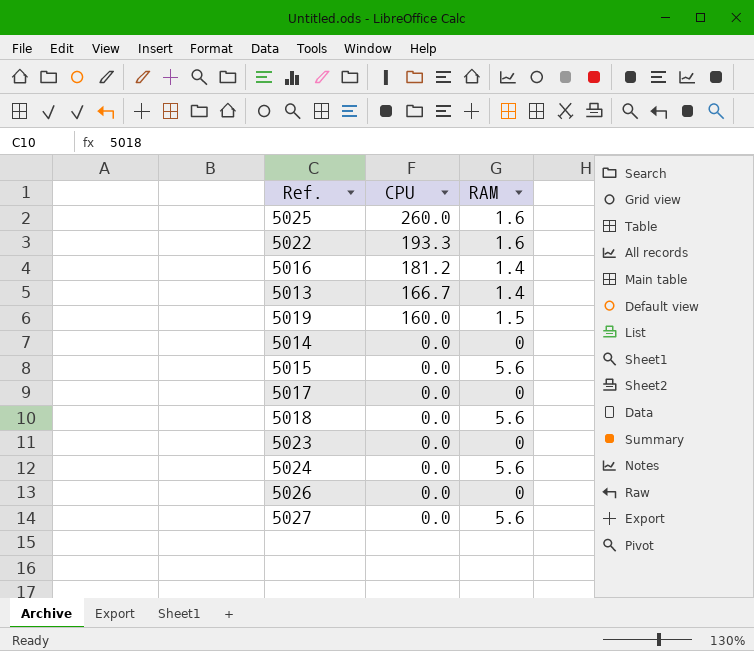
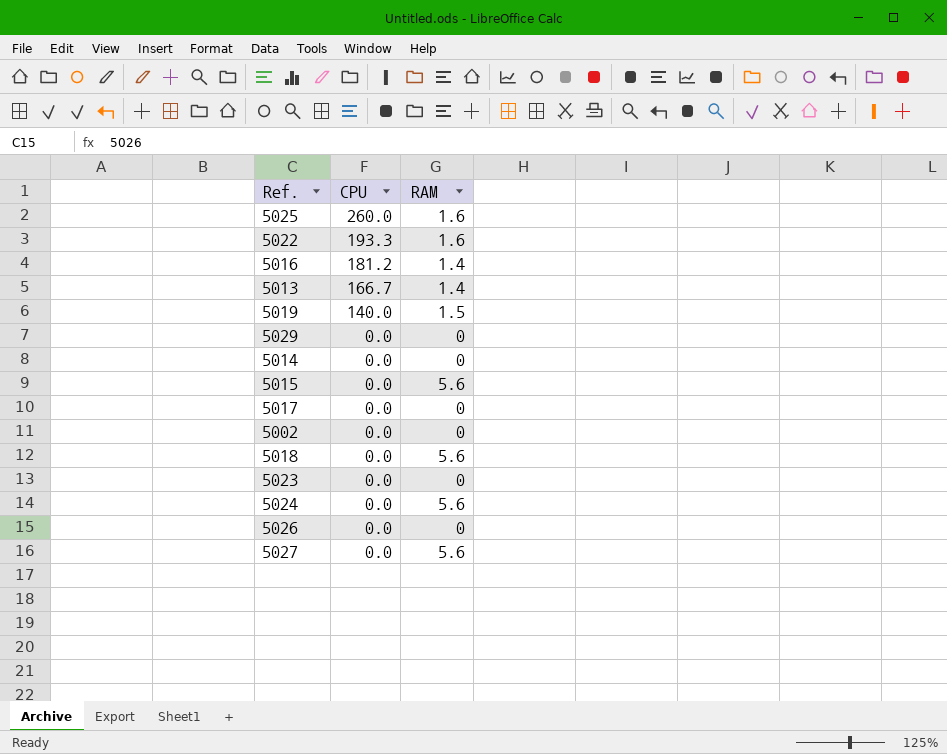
5019 | CPU: 160.0 -> 140.0
row 5029: none -> 0.0 | 0
row 5002: none -> 0.0 | 0

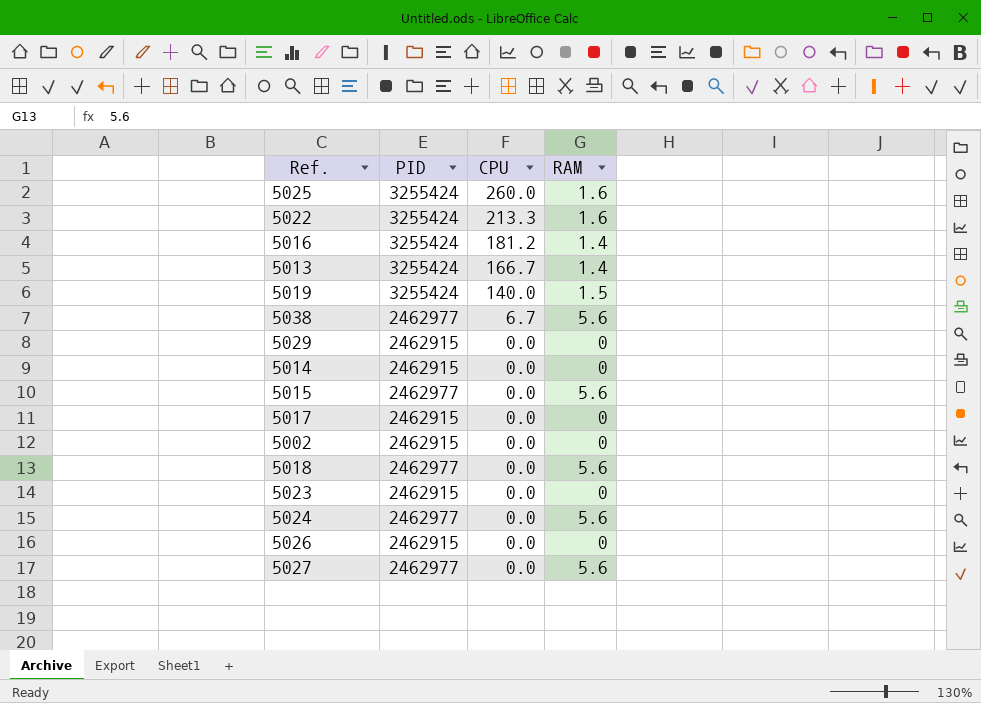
column PID | position: none -> 2
5022 | CPU: 193.3 -> 213.3
row 5038: none -> 2462977 | 6.7 | 5.6

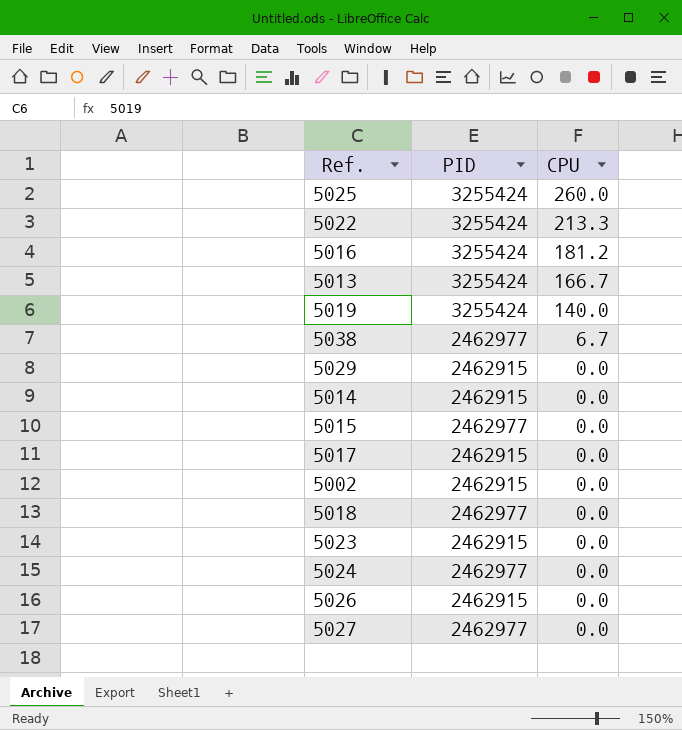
column RAM | position: 4 -> none

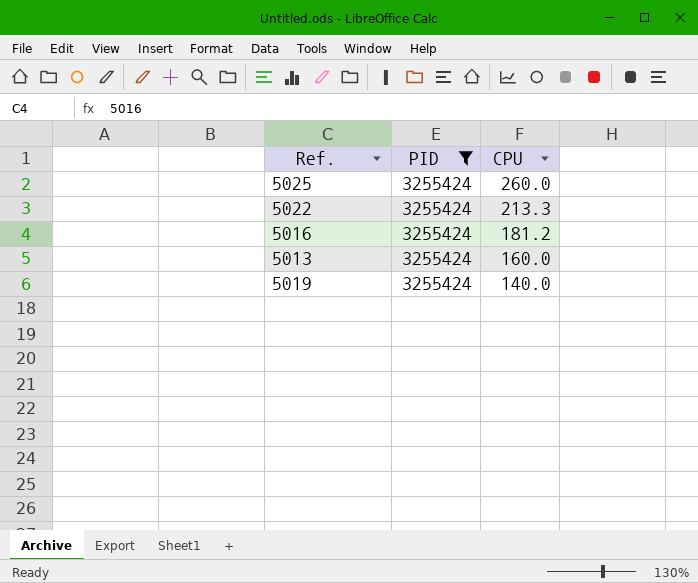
filter: none -> PID = 3255424
5013 | CPU: 166.7 -> 160.0

